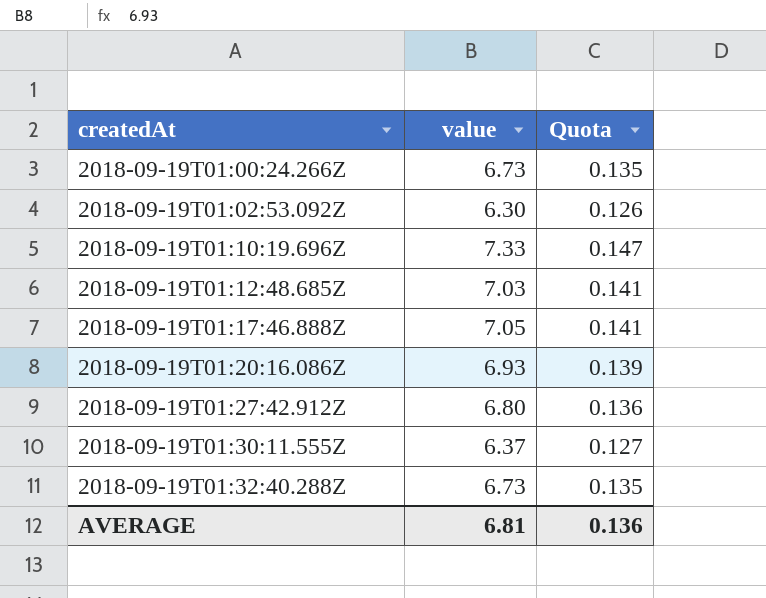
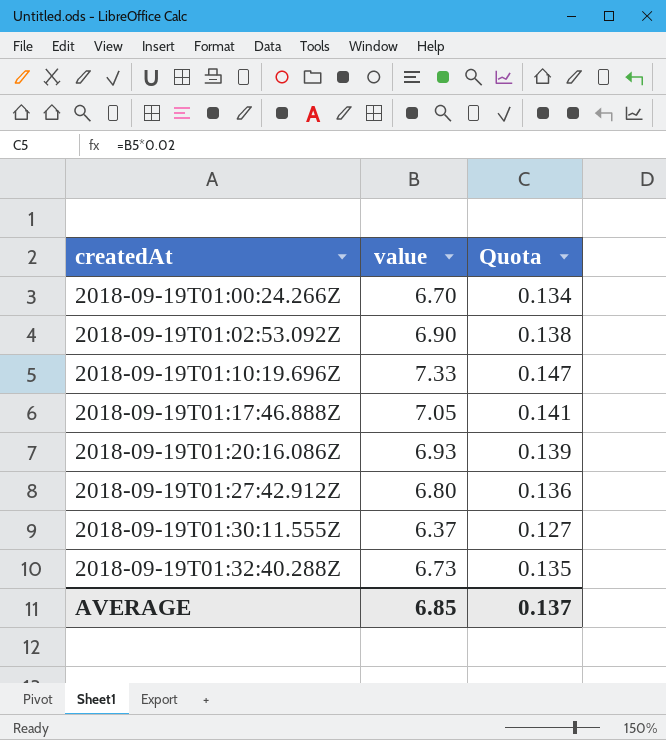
row 2018-09-19T01:12:48.685Z: 7.03 | 0.141 -> none
2018-09-19T01:00:24.266Z | value: 6.73 -> 6.70
2018-09-19T01:00:24.266Z | Quota: 0.135 -> 0.134
2018-09-19T01:02:53.092Z | value: 6.30 -> 6.90
2018-09-19T01:02:53.092Z | Quota: 0.126 -> 0.138
AVERAGE | value: 6.81 -> 6.85
AVERAGE | Quota: 0.136 -> 0.137

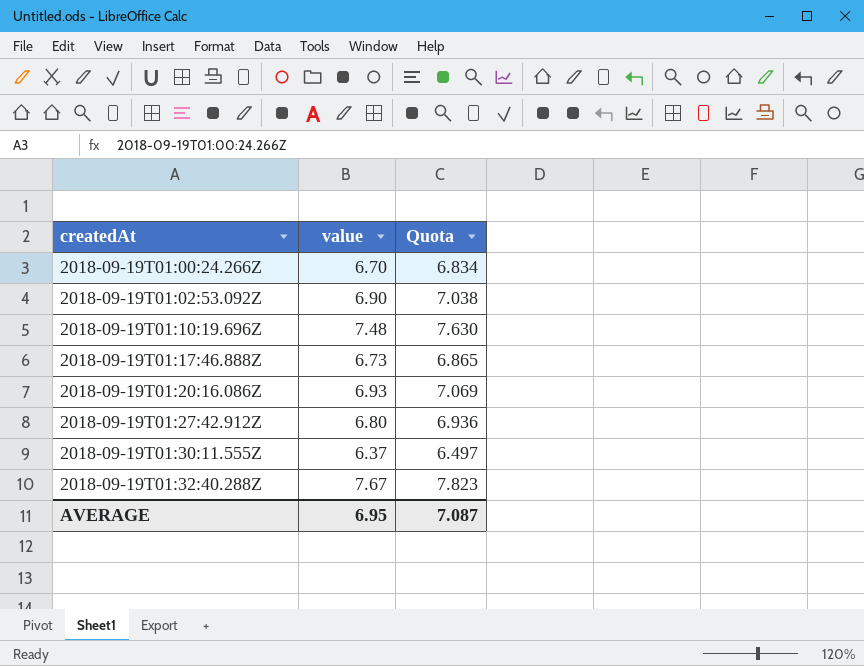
column Quota | formula: [value] * 0.02 -> [value] * 1.02
2018-09-19T01:10:19.696Z | value: 7.33 -> 7.48
2018-09-19T01:17:46.888Z | value: 7.05 -> 6.73
2018-09-19T01:32:40.288Z | value: 6.73 -> 7.67
AVERAGE | value: 6.85 -> 6.95
AVERAGE | Quota: 0.137 -> 7.087

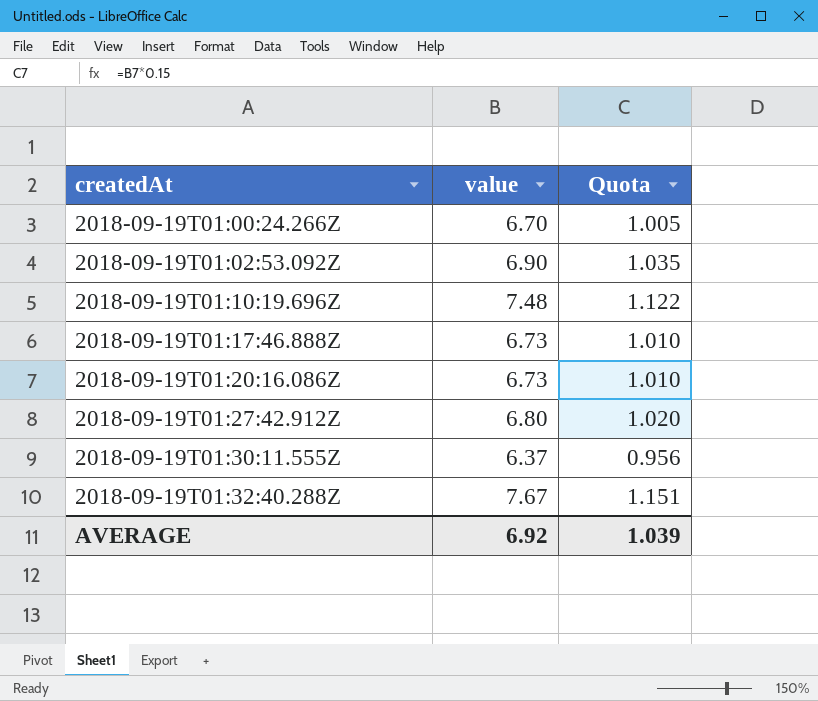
column Quota | formula: [value] * 1.02 -> [value] * 0.15
2018-09-19T01:20:16.086Z | value: 6.93 -> 6.73
AVERAGE | value: 6.95 -> 6.92
AVERAGE | Quota: 7.087 -> 1.039

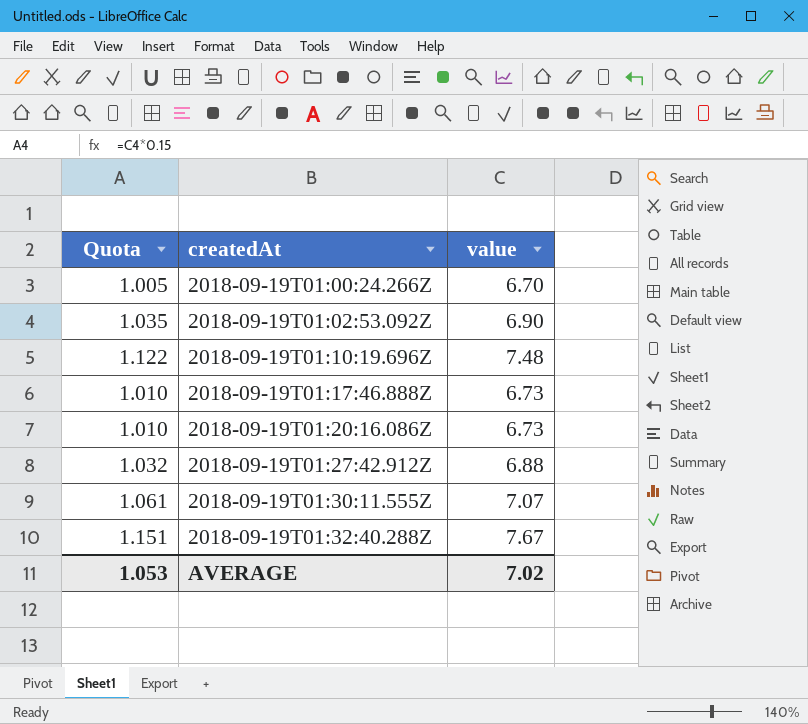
column Quota | position: 3 -> 1
2018-09-19T01:27:42.912Z | Quota: 1.020 -> 1.032
2018-09-19T01:27:42.912Z | value: 6.80 -> 6.88
2018-09-19T01:30:11.555Z | Quota: 0.956 -> 1.061
2018-09-19T01:30:11.555Z | value: 6.37 -> 7.07
AVERAGE | Quota: 1.039 -> 1.053
AVERAGE | value: 6.92 -> 7.02

